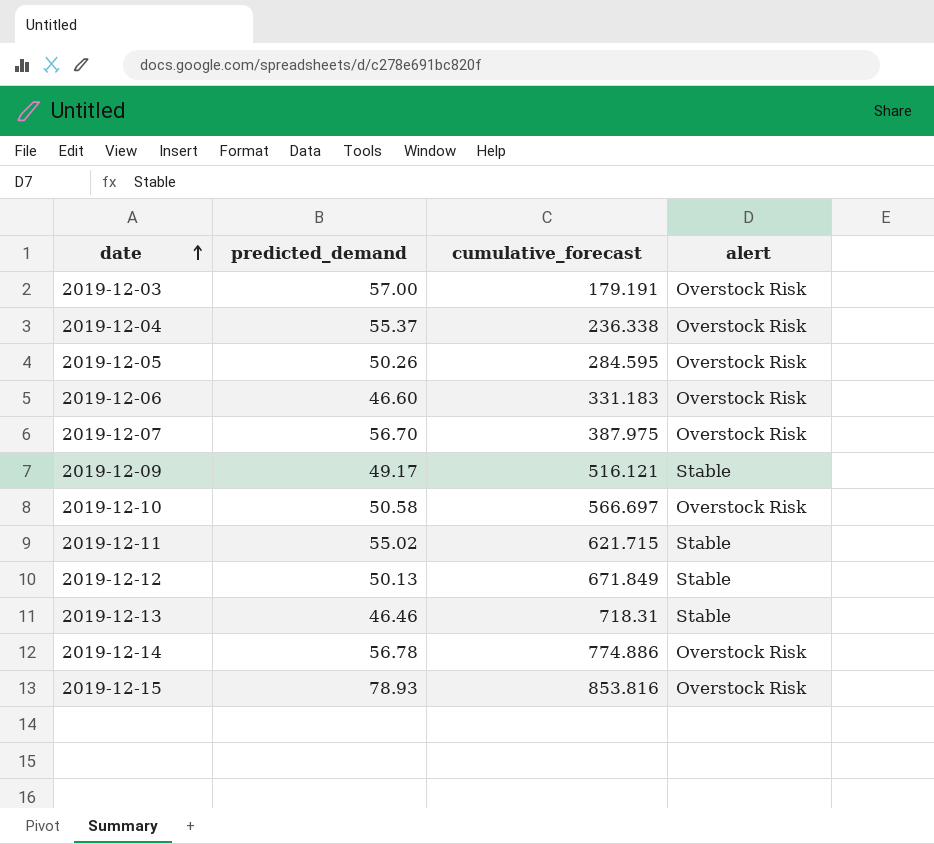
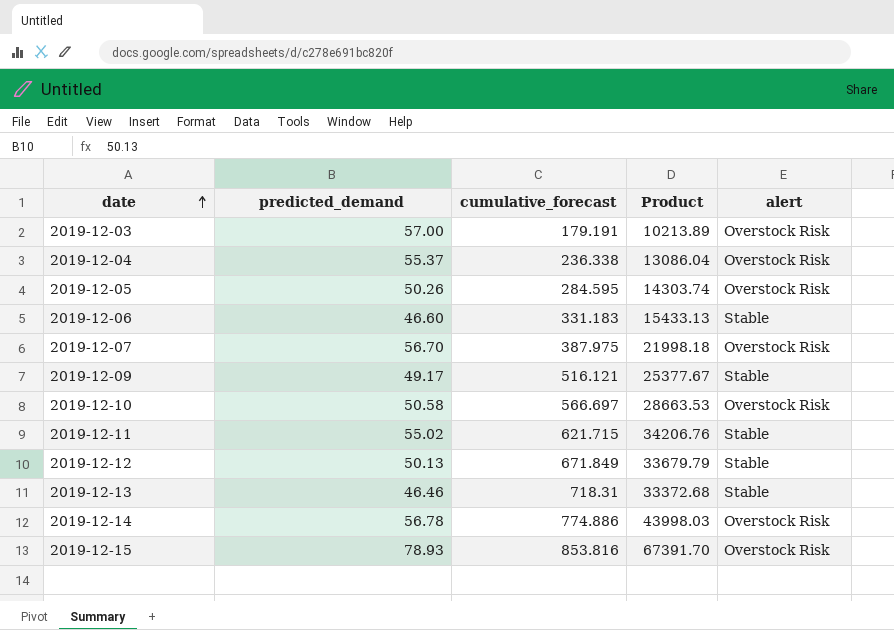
column Product | formula: none -> [predicted_demand] * [cumulative_forecast]
2019-12-06 | alert: Overstock Risk -> Stable

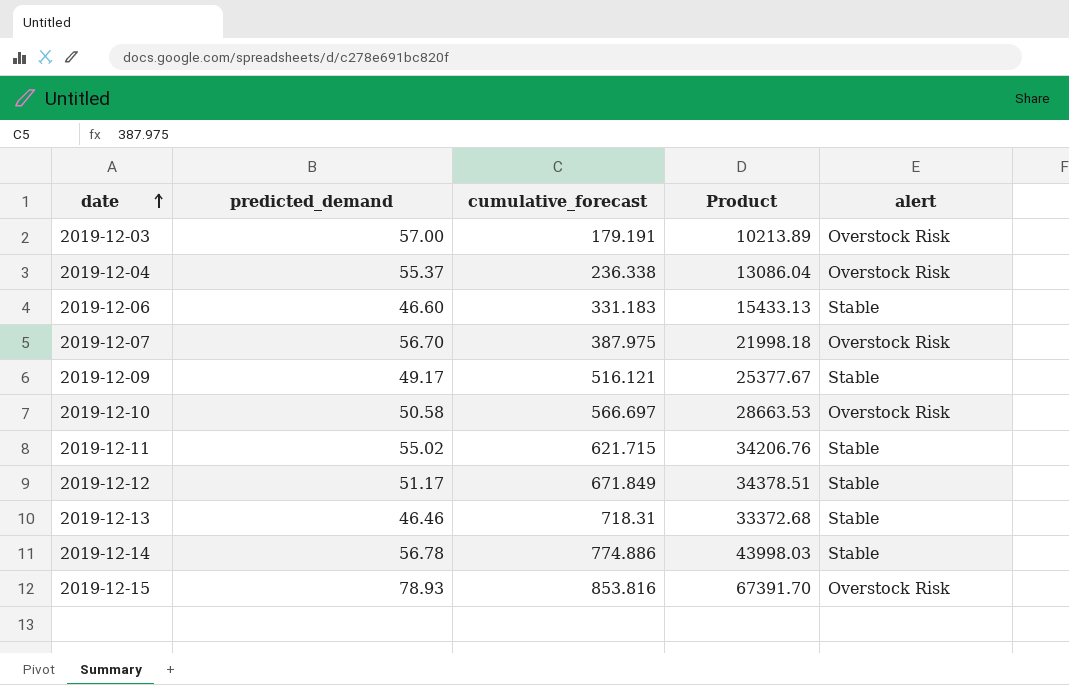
row 2019-12-05: 50.26 | 284.595 | 14303.74 | Overstock Risk -> none
2019-12-12 | predicted_demand: 50.13 -> 51.17
2019-12-12 | Product: 33679.79 -> 34378.51
2019-12-14 | alert: Overstock Risk -> Stable

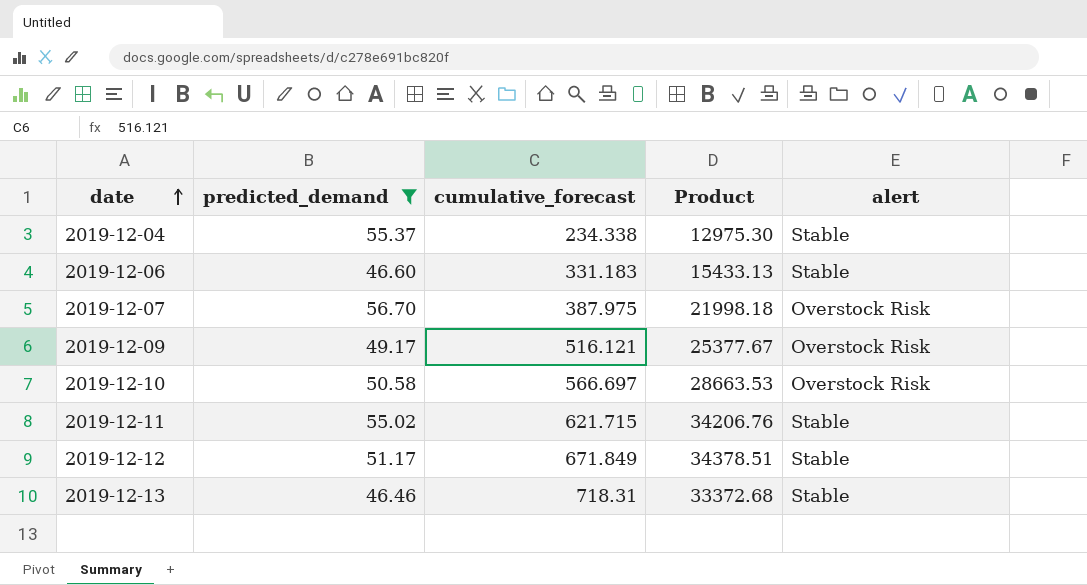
filter: none -> predicted_demand <= 56.70
2019-12-04 | cumulative_forecast: 236.338 -> 234.338
2019-12-04 | Product: 13086.04 -> 12975.30
2019-12-04 | alert: Overstock Risk -> Stable
2019-12-09 | alert: Stable -> Overstock Risk

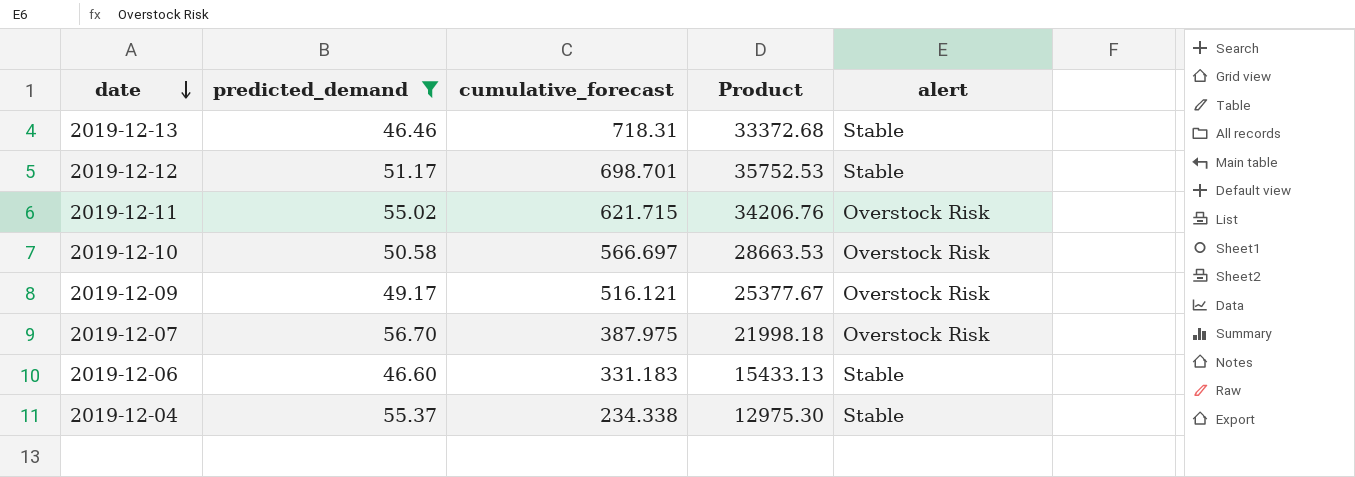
row order: date ascending -> date descending
2019-12-12 | cumulative_forecast: 671.849 -> 698.701
2019-12-12 | Product: 34378.51 -> 35752.53
2019-12-11 | alert: Stable -> Overstock Risk

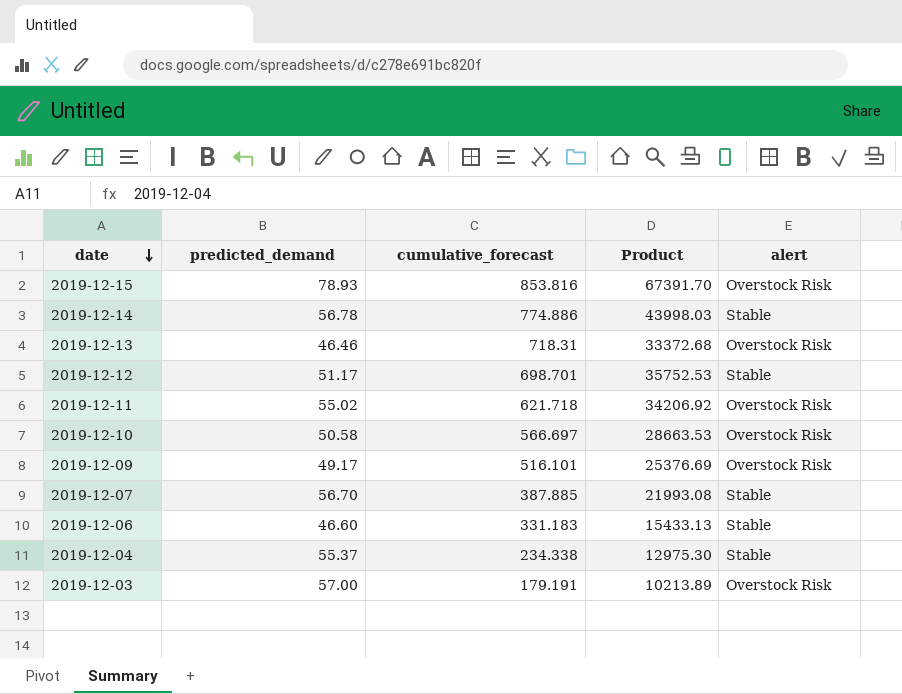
filter: predicted_demand <= 56.70 -> none
2019-12-13 | alert: Stable -> Overstock Risk
2019-12-11 | cumulative_forecast: 621.715 -> 621.718
2019-12-11 | Product: 34206.76 -> 34206.92
2019-12-09 | cumulative_forecast: 516.121 -> 516.101
2019-12-09 | Product: 25377.67 -> 25376.69
2019-12-07 | cumulative_forecast: 387.975 -> 387.885
2019-12-07 | Product: 21998.18 -> 21993.08
2019-12-07 | alert: Overstock Risk -> Stable

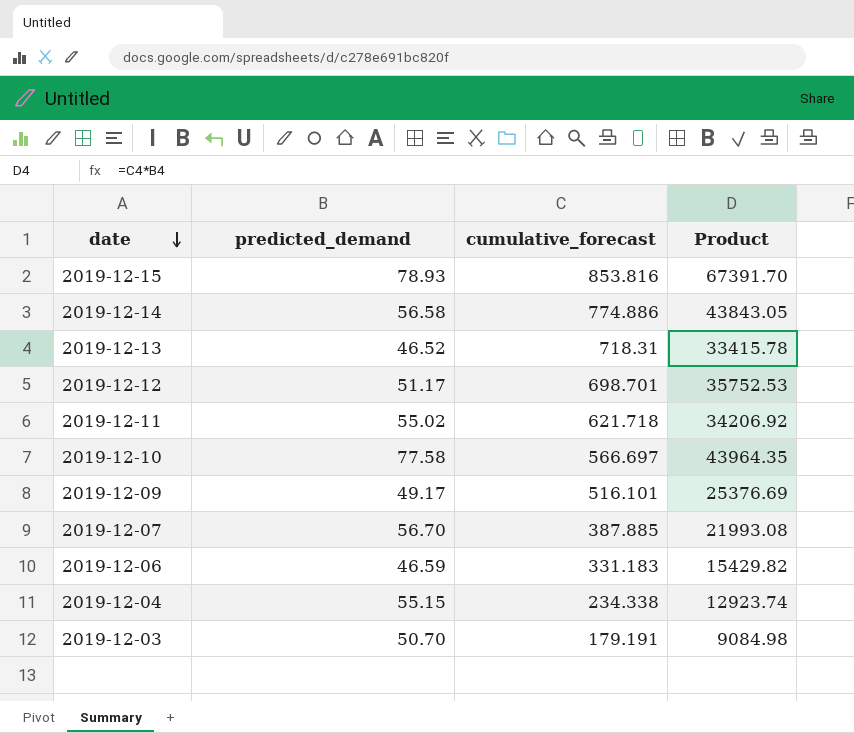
column alert | position: 5 -> none
2019-12-14 | predicted_demand: 56.78 -> 56.58
2019-12-14 | Product: 43998.03 -> 43843.05
2019-12-13 | predicted_demand: 46.46 -> 46.52
2019-12-13 | Product: 33372.68 -> 33415.78
2019-12-10 | predicted_demand: 50.58 -> 77.58
2019-12-10 | Product: 28663.53 -> 43964.35
2019-12-06 | predicted_demand: 46.60 -> 46.59
2019-12-06 | Product: 15433.13 -> 15429.82
2019-12-04 | predicted_demand: 55.37 -> 55.15
2019-12-04 | Product: 12975.30 -> 12923.74
2019-12-03 | predicted_demand: 57.00 -> 50.70
2019-12-03 | Product: 10213.89 -> 9084.98

